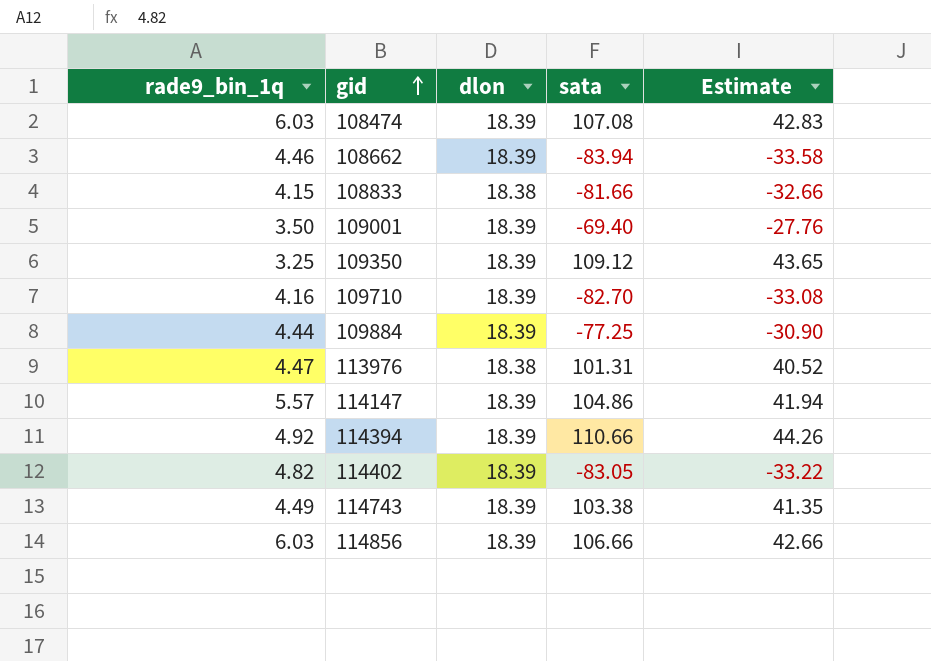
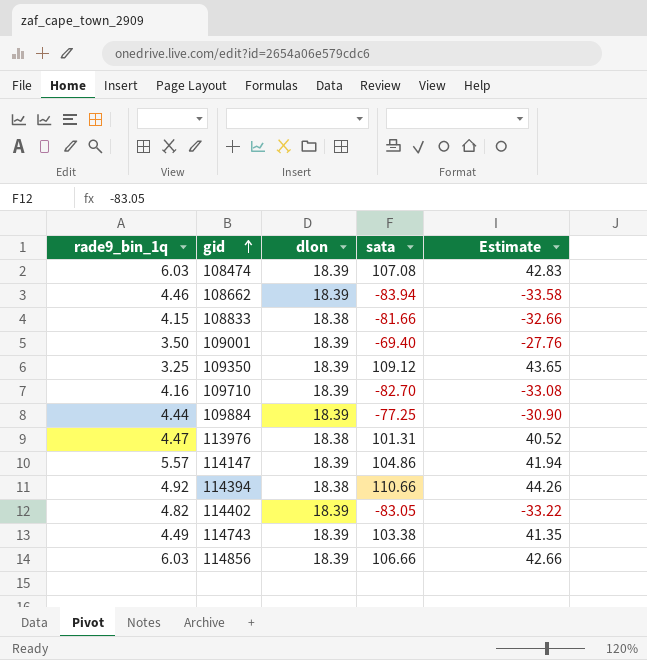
114394 | dlon: 18.39 -> 18.38

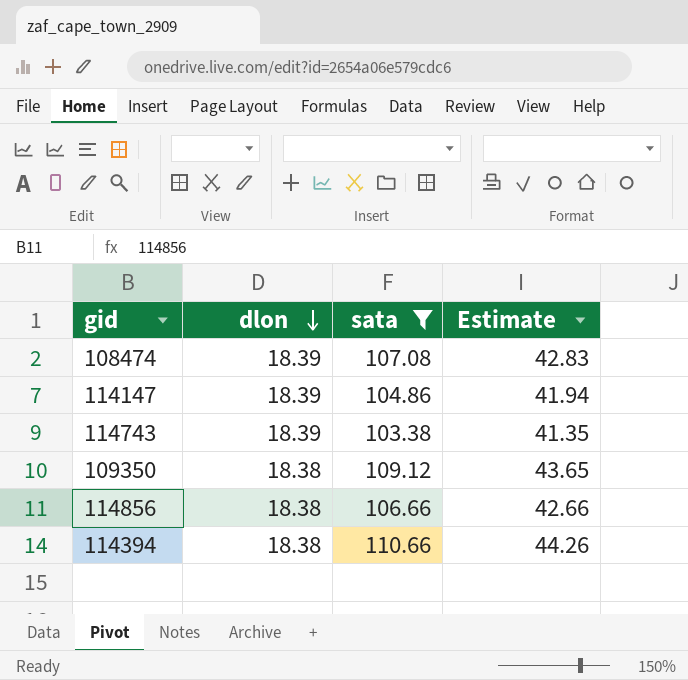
filter: none -> sata >= 103.38
row order: gid ascending -> dlon descending
column rade9_bin_1q | position: 1 -> none
109350 | dlon: 18.39 -> 18.38
114856 | dlon: 18.39 -> 18.38

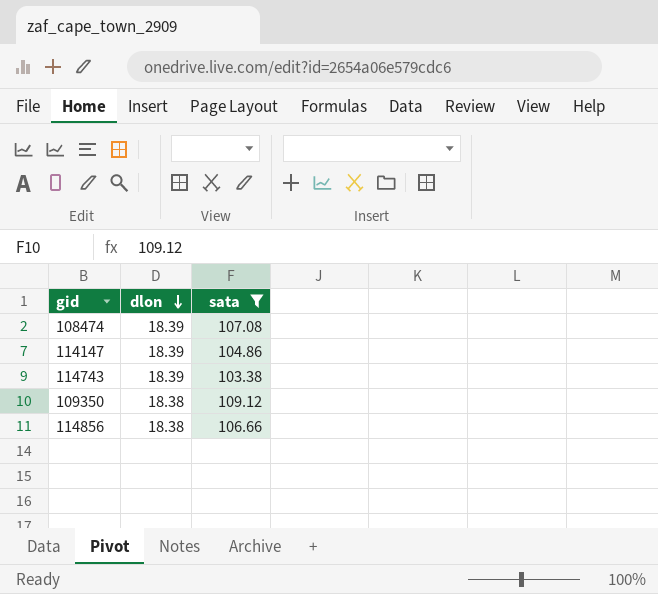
column Estimate | formula: [sata] * 0.4 -> none
row 114394: 18.38 | 110.66 | 44.26 -> none

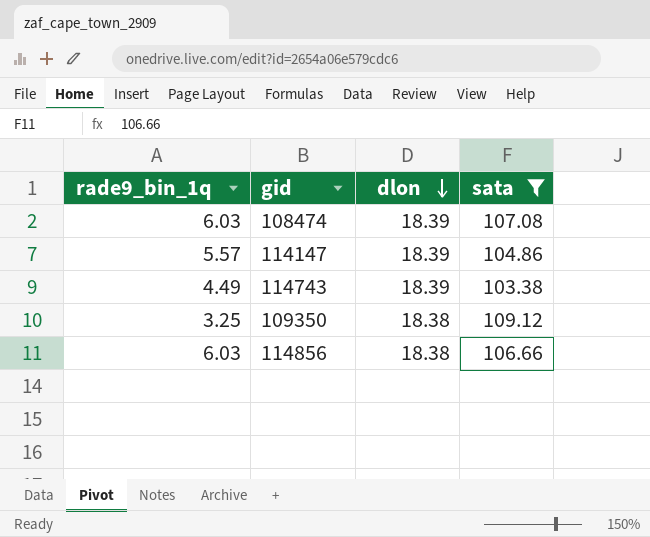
column rade9_bin_1q | position: none -> 1

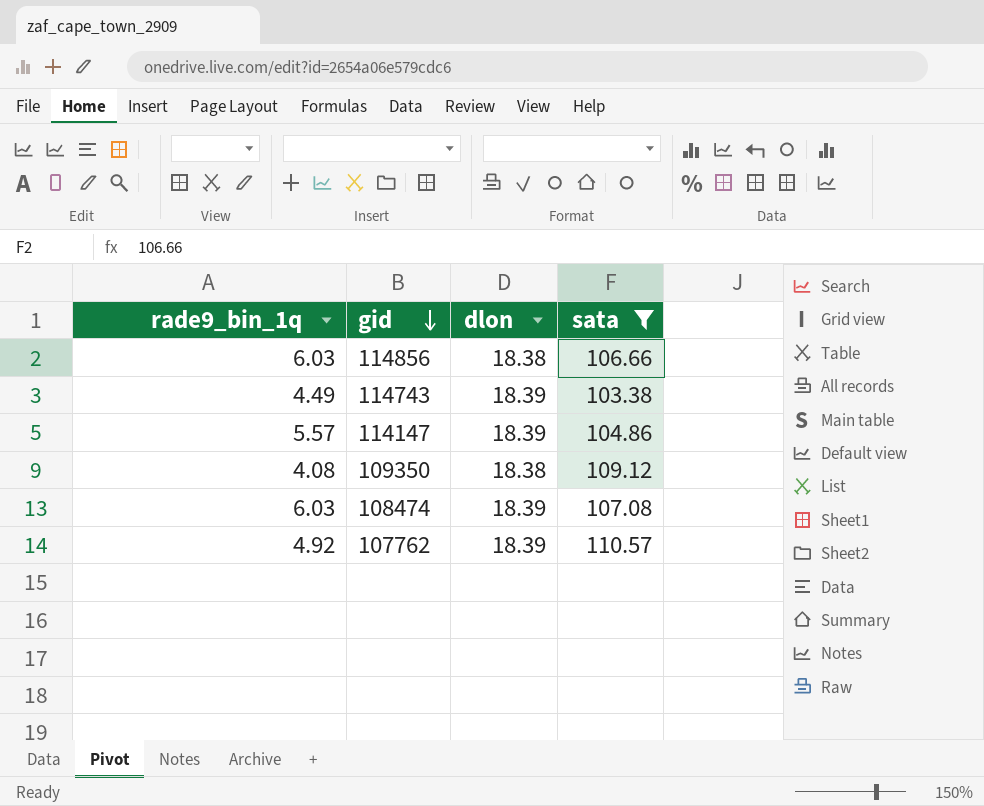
row order: dlon descending -> gid descending
109350 | rade9_bin_1q: 3.25 -> 4.08
row 107762: none -> 4.92 | 18.39 | 110.57

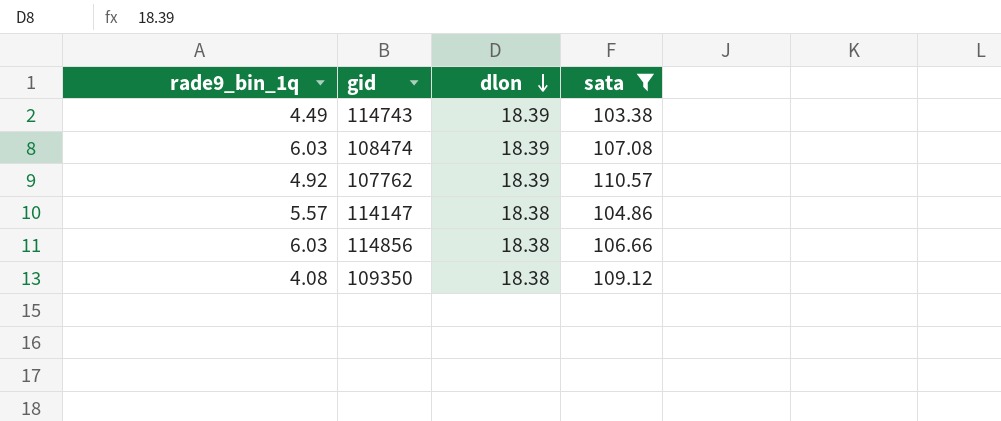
row order: gid descending -> dlon descending
114147 | dlon: 18.39 -> 18.38

